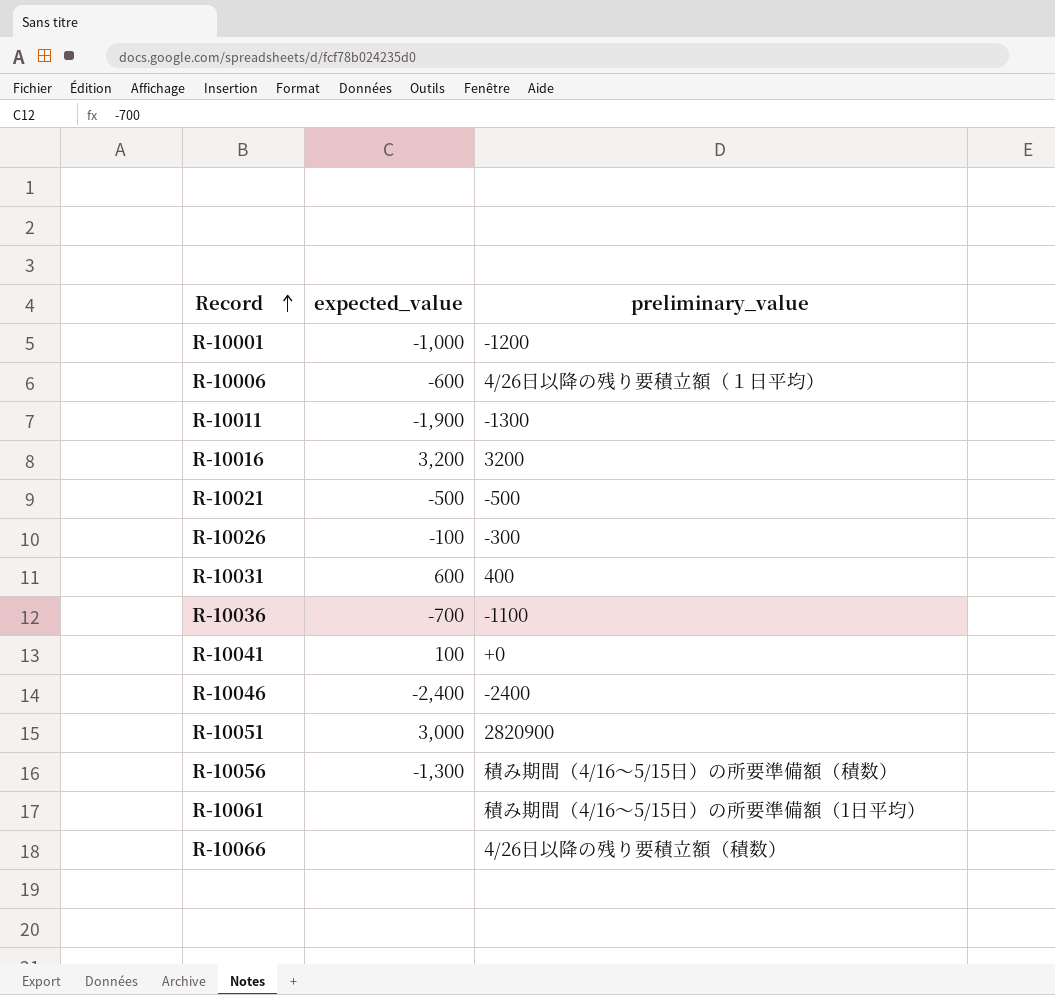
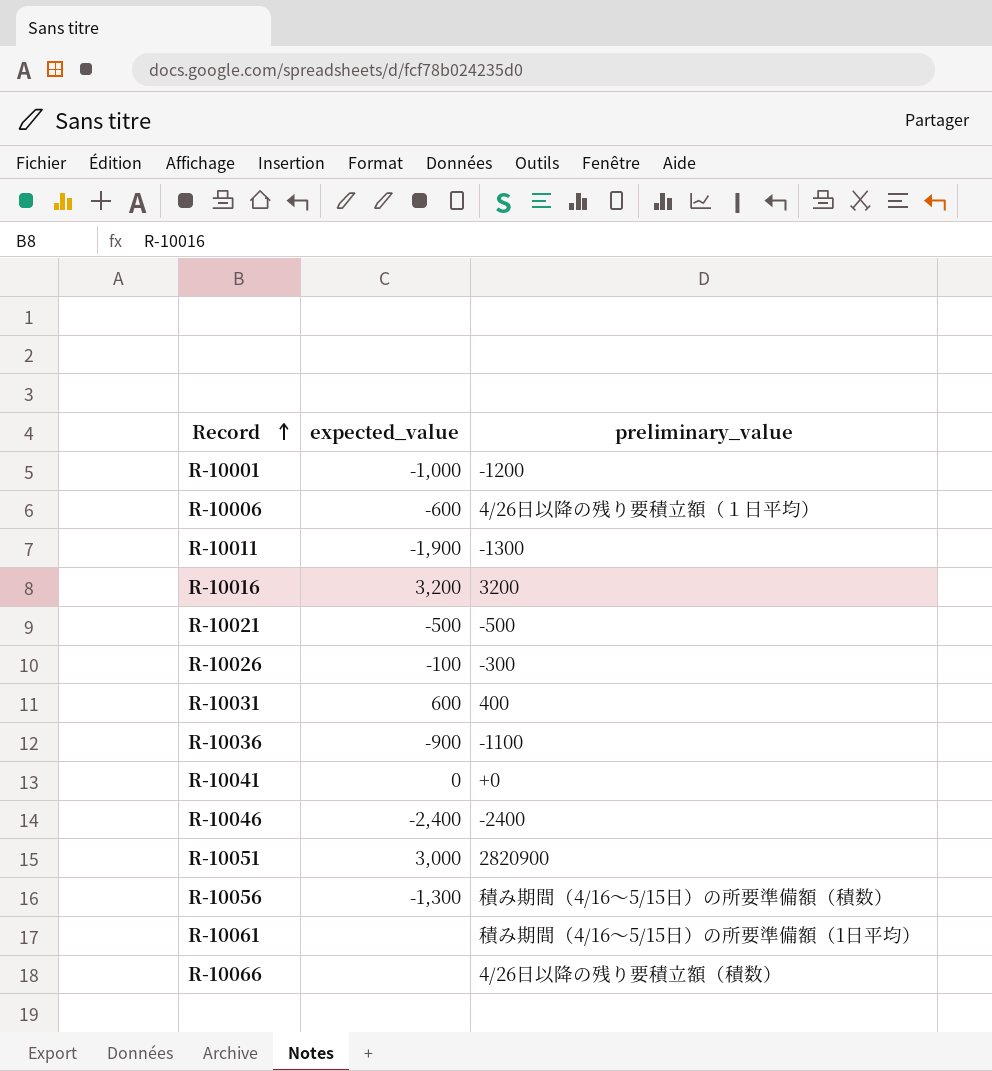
R-10036 | expected_value: -700 -> -900
R-10041 | expected_value: 100 -> 0

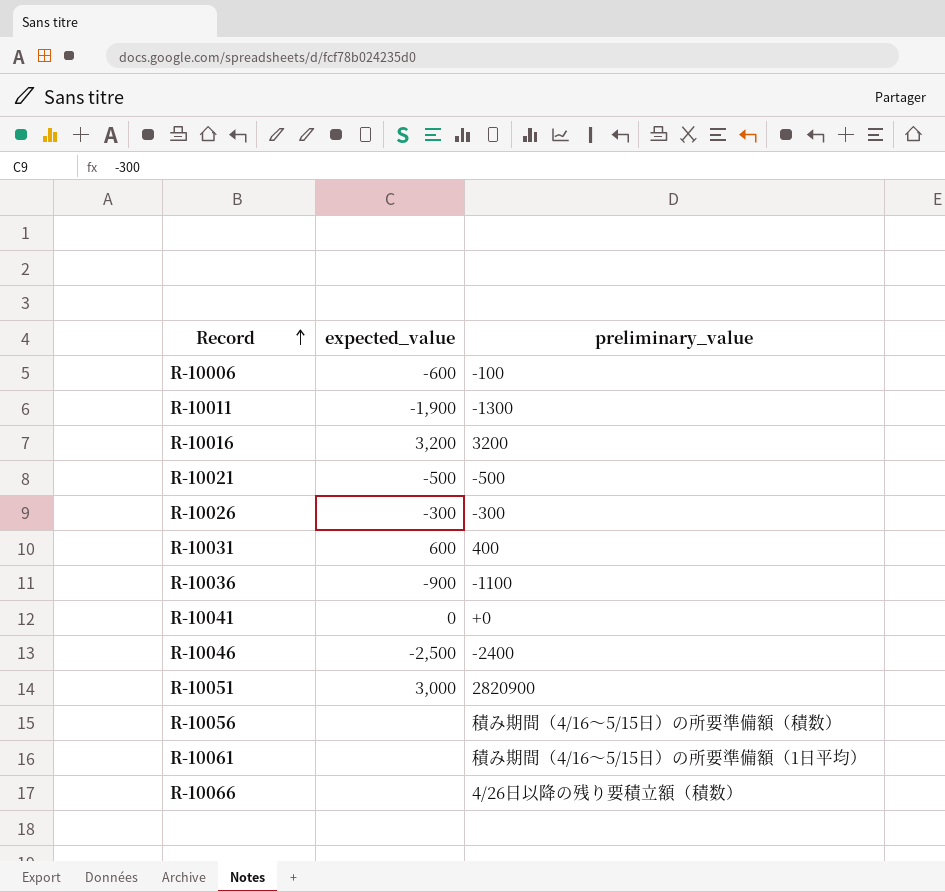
row R-10001: -1,000 | -1200 -> none
R-10006 | preliminary_value: 4/26日以降の残り要積立額（１日平均） -> -100
R-10026 | expected_value: -100 -> -300
R-10046 | expected_value: -2,400 -> -2,500
R-10056 | expected_value: -1,300 -> none

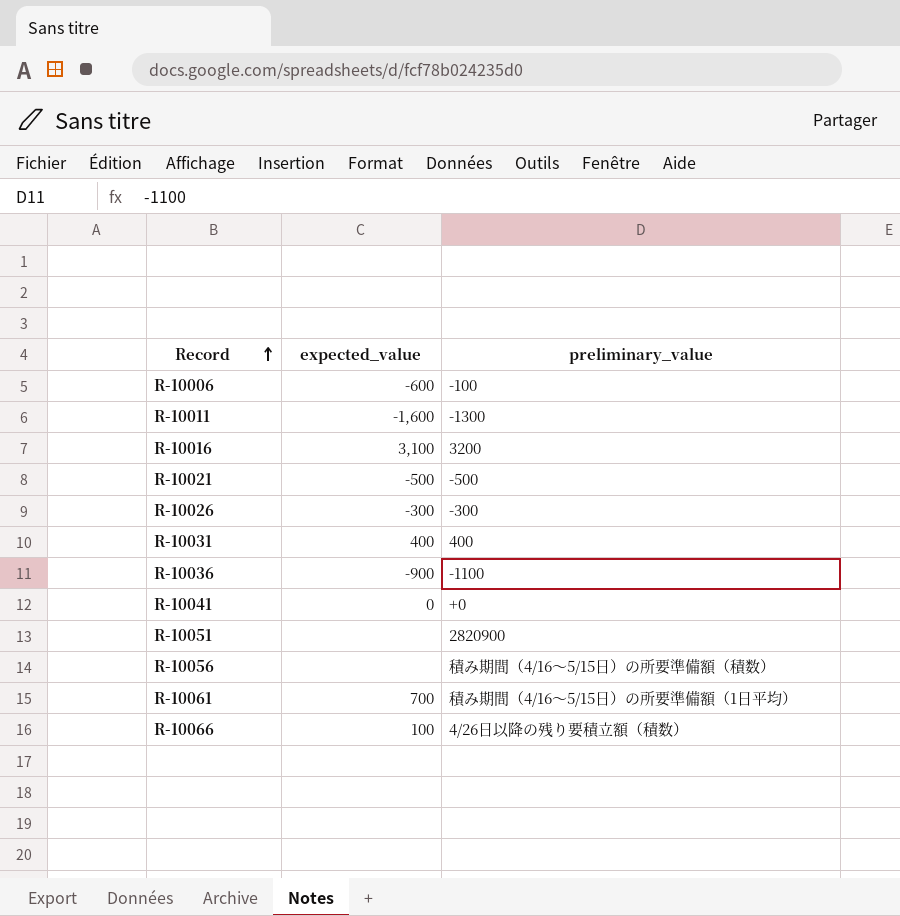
row R-10046: -2,500 | -2400 -> none
R-10011 | expected_value: -1,900 -> -1,600
R-10016 | expected_value: 3,200 -> 3,100
R-10031 | expected_value: 600 -> 400
R-10051 | expected_value: 3,000 -> none
R-10061 | expected_value: none -> 700
R-10066 | expected_value: none -> 100

